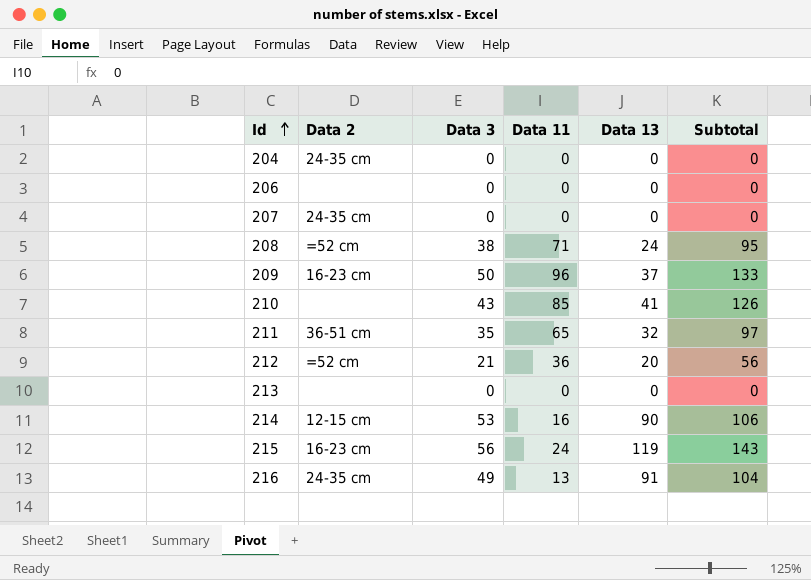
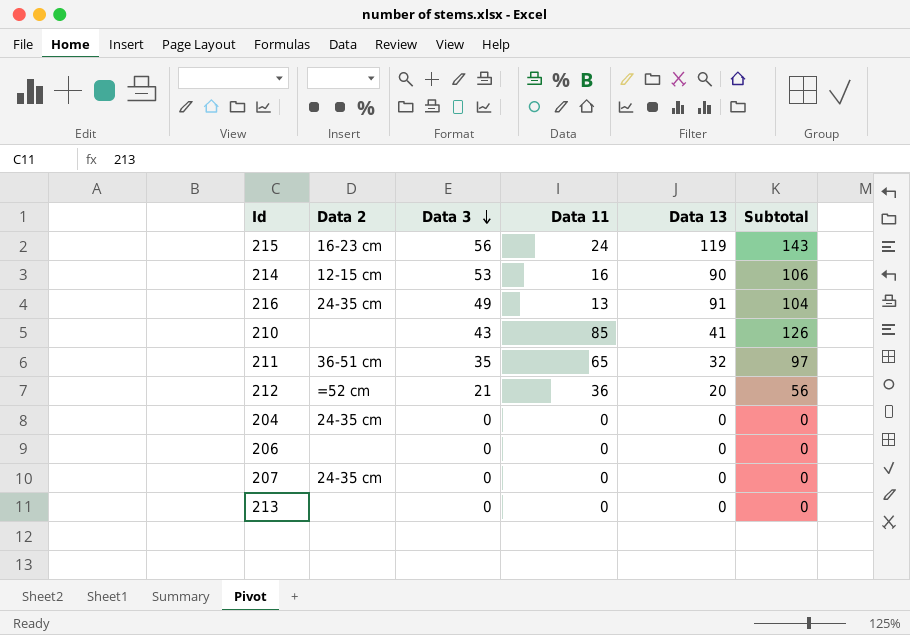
row order: Id ascending -> Data 3 descending
row 208: =52 cm | 38 | 71 | 24 | 95 -> none
row 209: 16-23 cm | 50 | 96 | 37 | 133 -> none

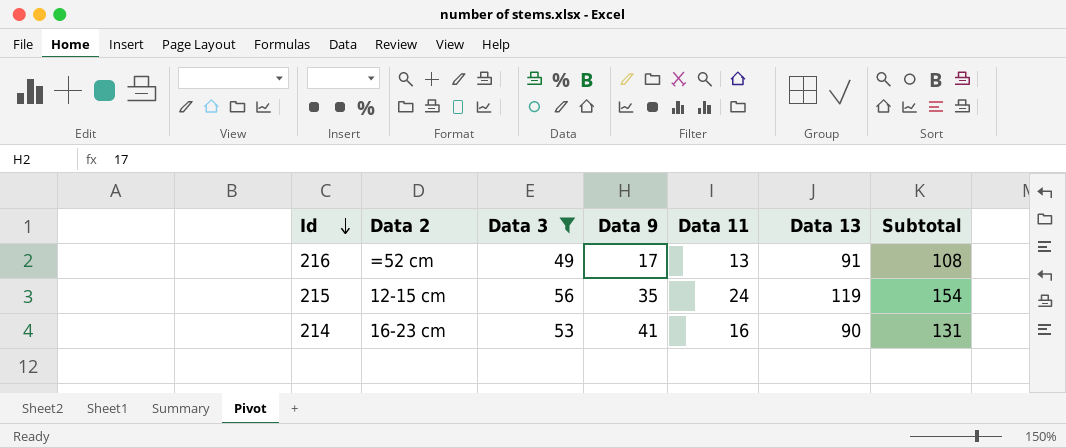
filter: none -> Data 3 >= 49
row order: Data 3 descending -> Id descending
column Data 9 | position: none -> 4
column Subtotal | formula: [Data 11] + [Data 13] -> [Data 9] + [Data 13]
216 | Data 2: 24-35 cm -> =52 cm
215 | Data 2: 16-23 cm -> 12-15 cm
214 | Data 2: 12-15 cm -> 16-23 cm

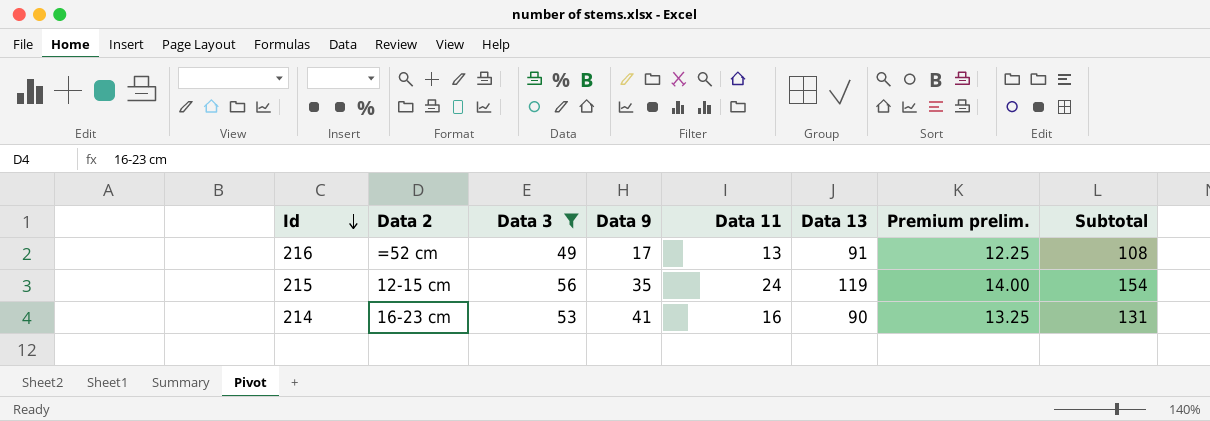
column Premium prelim. | formula: none -> [Data 3] * 0.25

